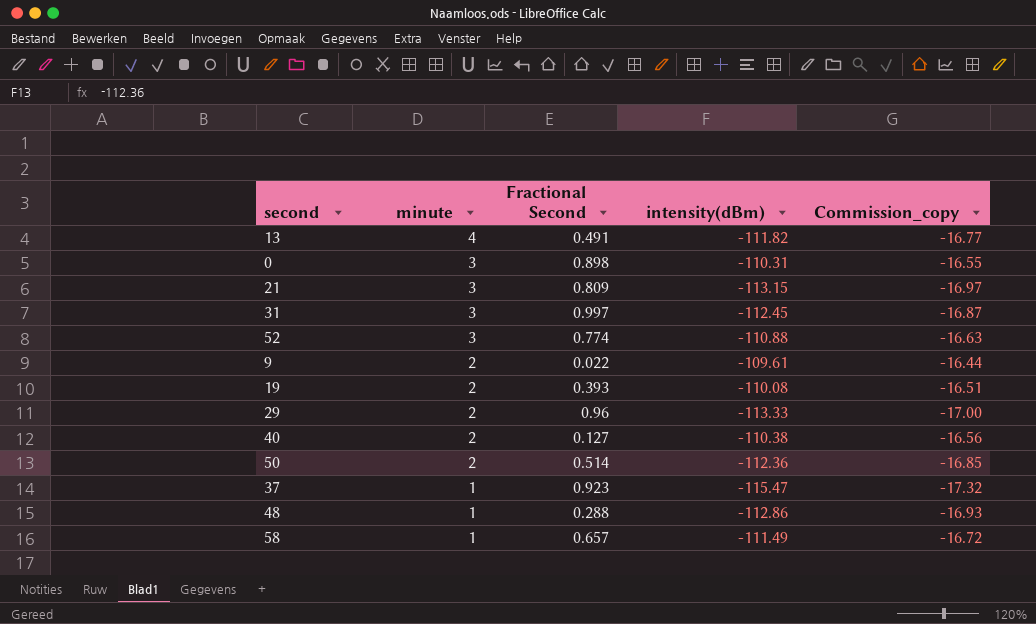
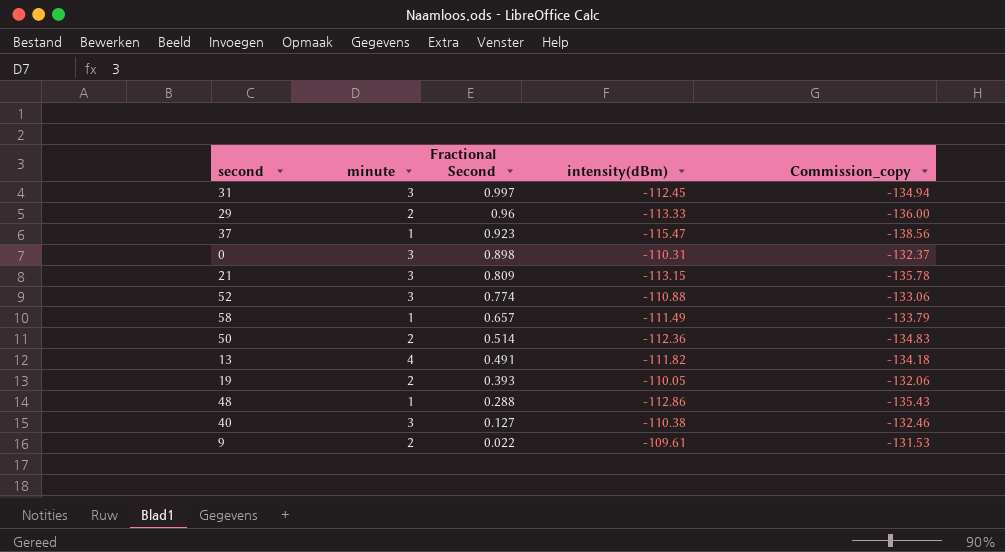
row order: minute descending -> Fractional Second descending
column Commission_copy | formula: [intensity(dBm)] * 0.15 -> [intensity(dBm)] * 1.2
19 | intensity(dBm): -110.08 -> -110.05
40 | minute: 2 -> 3

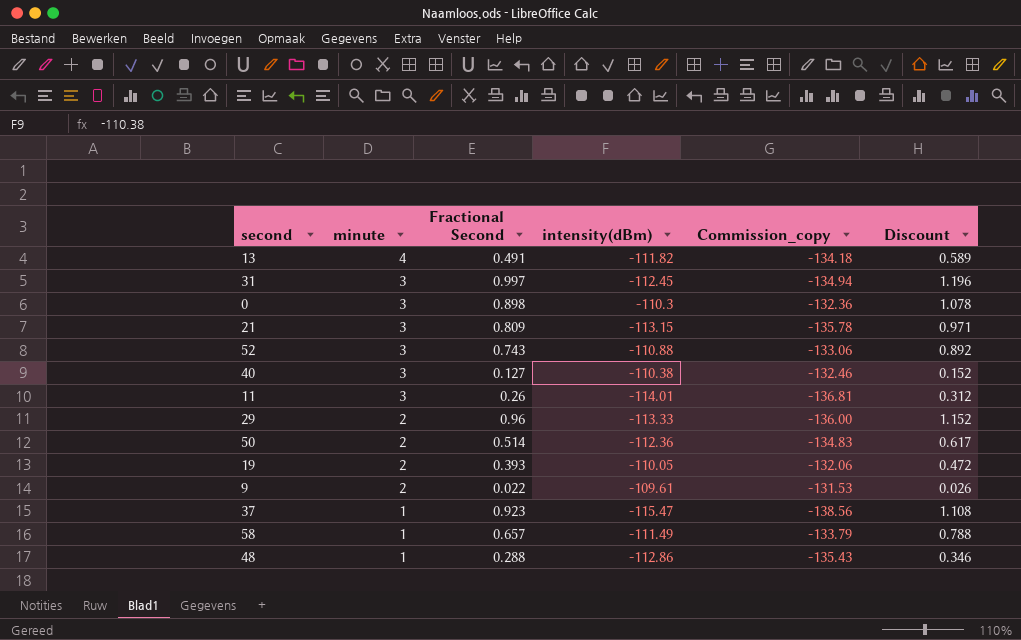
row order: Fractional Second descending -> minute descending
column Discount | formula: none -> [Fractional Second] * 1.2
0 | intensity(dBm): -110.31 -> -110.3
0 | Commission_copy: -132.37 -> -132.36
52 | Fractional Second: 0.774 -> 0.743
row 11: none -> 3 | 0.26 | -114.01 | -136.81 | 0.312

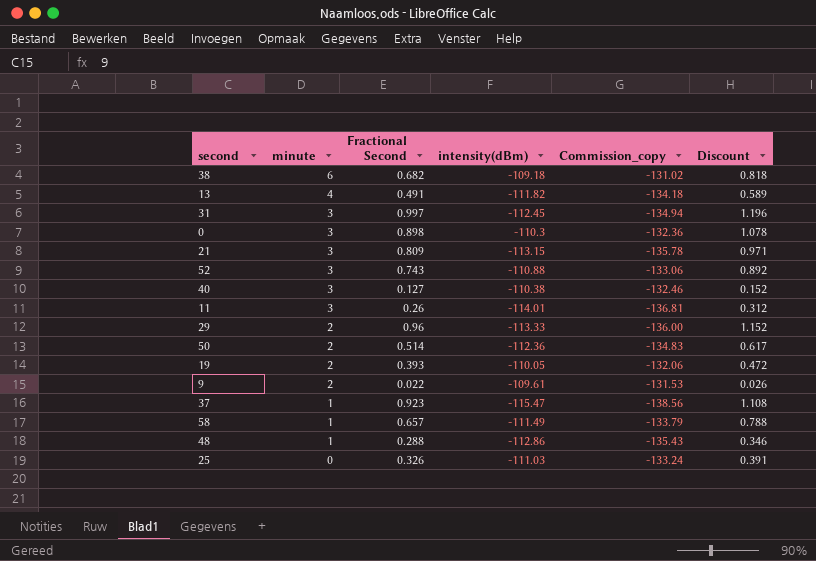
row 38: none -> 6 | 0.682 | -109.18 | -131.02 | 0.818
row 25: none -> 0 | 0.326 | -111.03 | -133.24 | 0.391

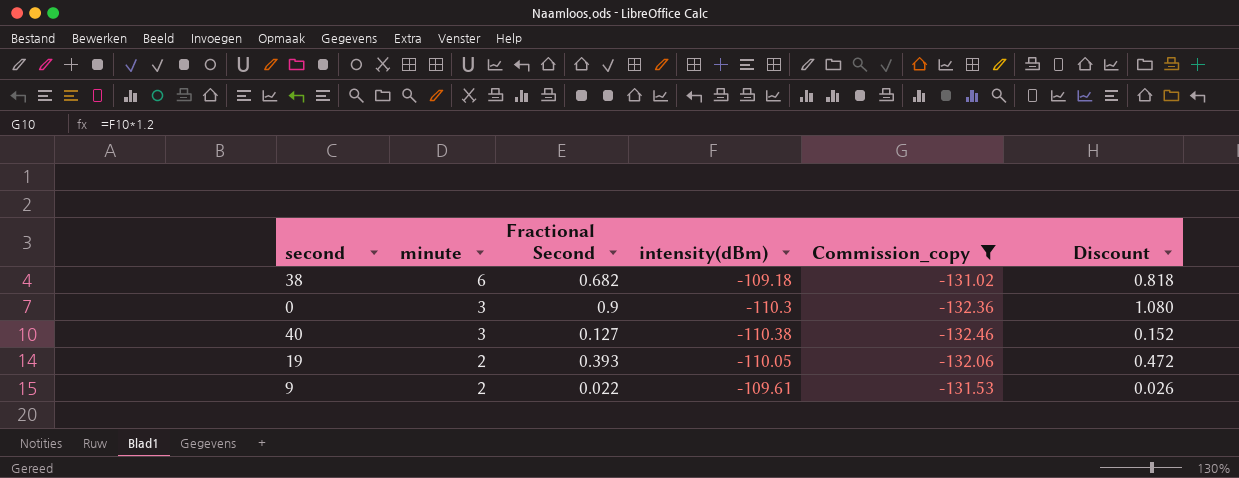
filter: none -> Commission_copy >= -132.46
0 | Fractional Second: 0.898 -> 0.9
0 | Discount: 1.078 -> 1.080

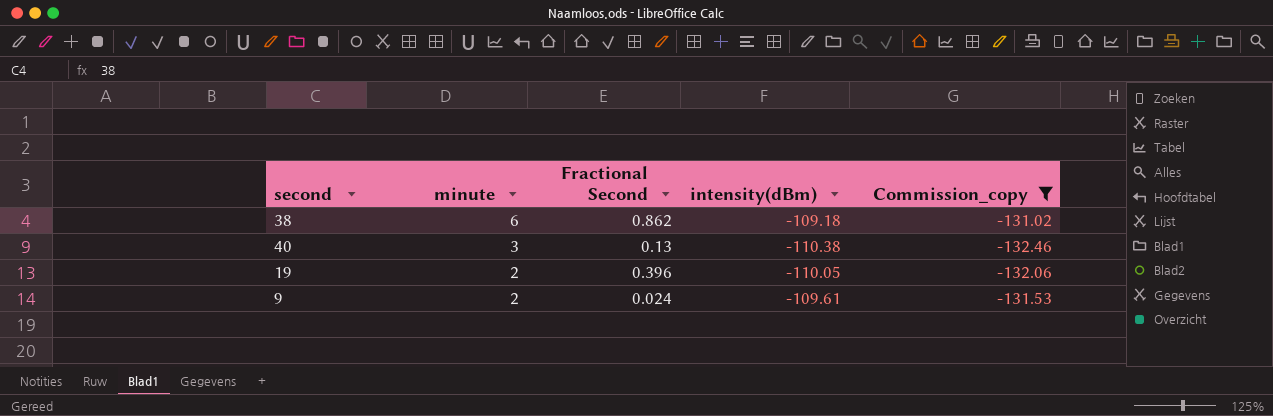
column Discount | formula: [Fractional Second] * 1.2 -> none
row 0: 3 | 0.9 | -110.3 | -132.36 | 1.080 -> none
38 | Fractional Second: 0.682 -> 0.862
40 | Fractional Second: 0.127 -> 0.13
19 | Fractional Second: 0.393 -> 0.396
9 | Fractional Second: 0.022 -> 0.024

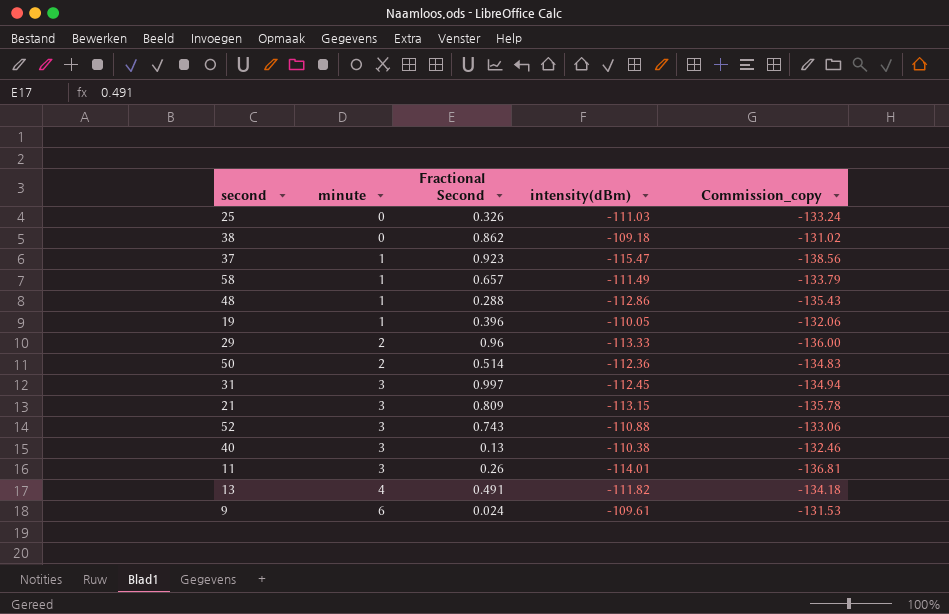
filter: Commission_copy >= -132.46 -> none
row order: minute descending -> minute ascending
38 | minute: 6 -> 0
19 | minute: 2 -> 1
9 | minute: 2 -> 6

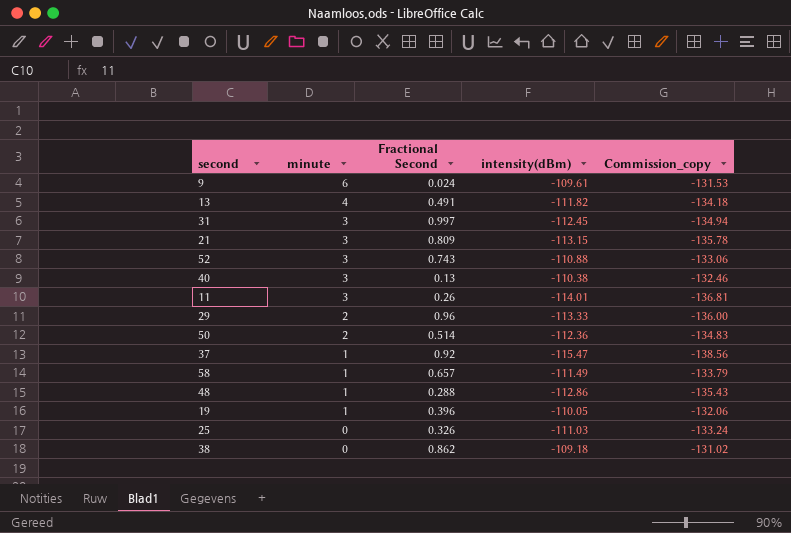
row order: minute ascending -> minute descending
37 | Fractional Second: 0.923 -> 0.92

